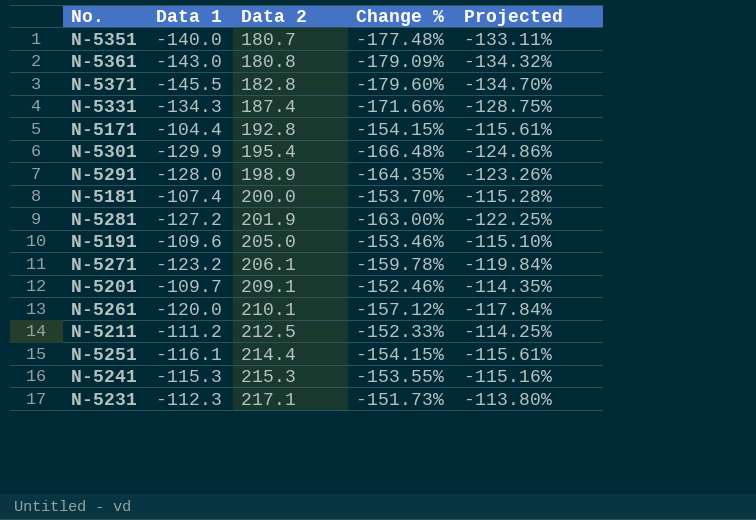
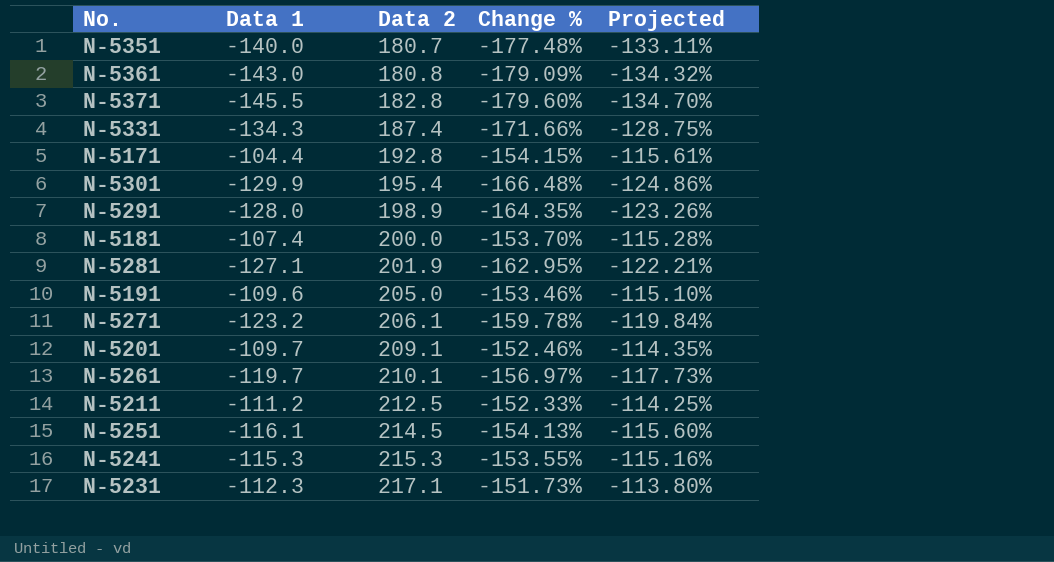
N-5281 | Data 1: -127.2 -> -127.1
N-5281 | Change %: -163.00% -> -162.95%
N-5281 | Projected: -122.25% -> -122.21%
N-5261 | Data 1: -120.0 -> -119.7
N-5261 | Change %: -157.12% -> -156.97%
N-5261 | Projected: -117.84% -> -117.73%
N-5251 | Data 2: 214.4 -> 214.5
N-5251 | Change %: -154.15% -> -154.13%
N-5251 | Projected: -115.61% -> -115.60%

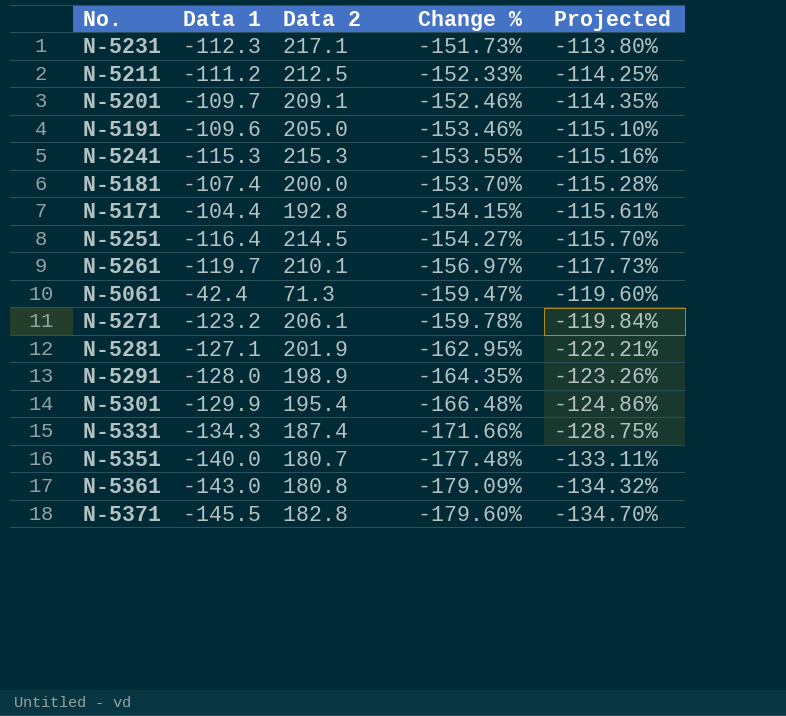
row order: Data 2 ascending -> Change % descending
N-5251 | Data 1: -116.1 -> -116.4
N-5251 | Change %: -154.13% -> -154.27%
N-5251 | Projected: -115.60% -> -115.70%
row N-5061: none -> -42.4 | 71.3 | -159.47% | -119.60%

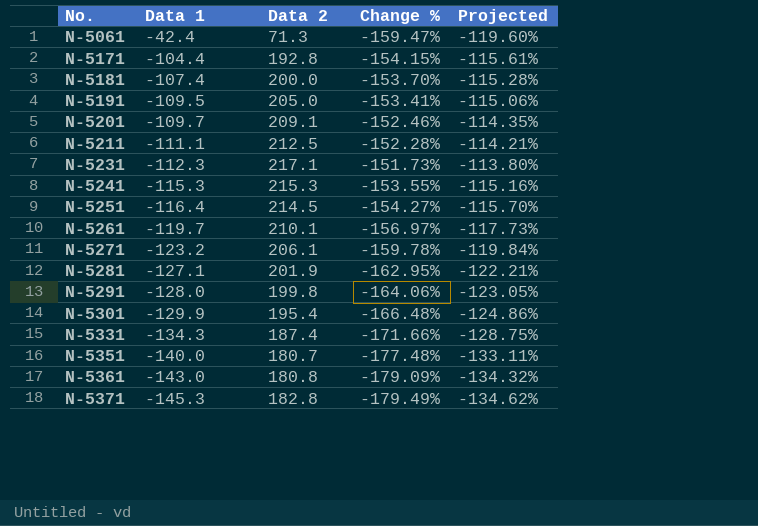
row order: Change % descending -> No. ascending
N-5191 | Data 1: -109.6 -> -109.5
N-5191 | Change %: -153.46% -> -153.41%
N-5191 | Projected: -115.10% -> -115.06%
N-5211 | Data 1: -111.2 -> -111.1
N-5211 | Change %: -152.33% -> -152.28%
N-5211 | Projected: -114.25% -> -114.21%
N-5291 | Data 2: 198.9 -> 199.8
N-5291 | Change %: -164.35% -> -164.06%
N-5291 | Projected: -123.26% -> -123.05%
N-5371 | Data 1: -145.5 -> -145.3
N-5371 | Change %: -179.60% -> -179.49%
N-5371 | Projected: -134.70% -> -134.62%

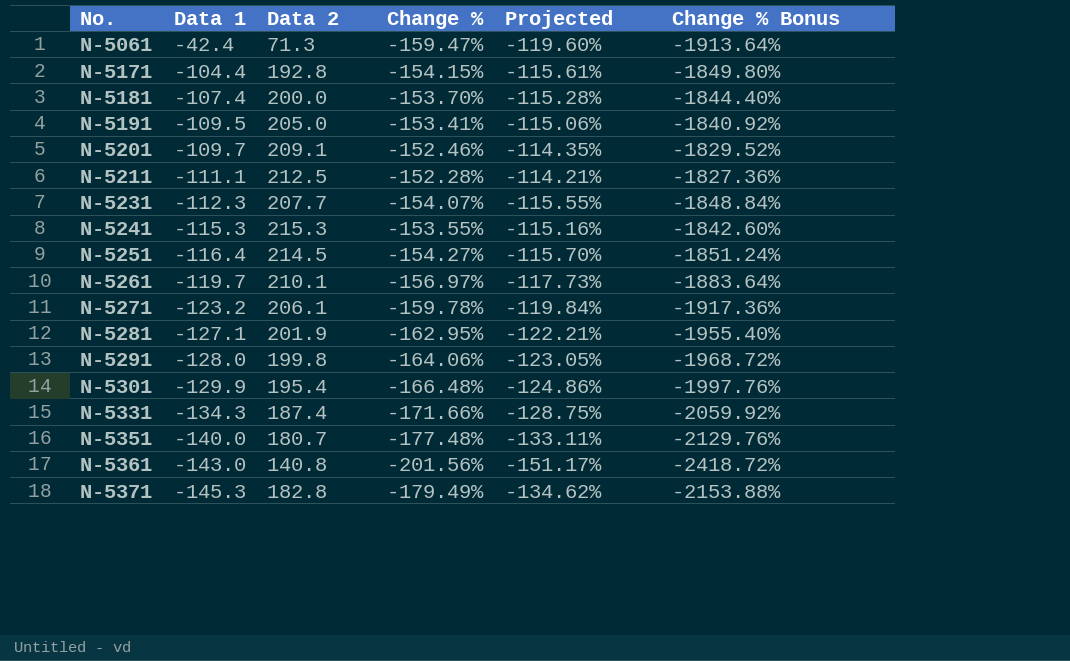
column Change % Bonus | formula: none -> [Change %] * 12
N-5231 | Data 2: 217.1 -> 207.7
N-5231 | Change %: -151.73% -> -154.07%
N-5231 | Projected: -113.80% -> -115.55%
N-5361 | Data 2: 180.8 -> 140.8
N-5361 | Change %: -179.09% -> -201.56%
N-5361 | Projected: -134.32% -> -151.17%

